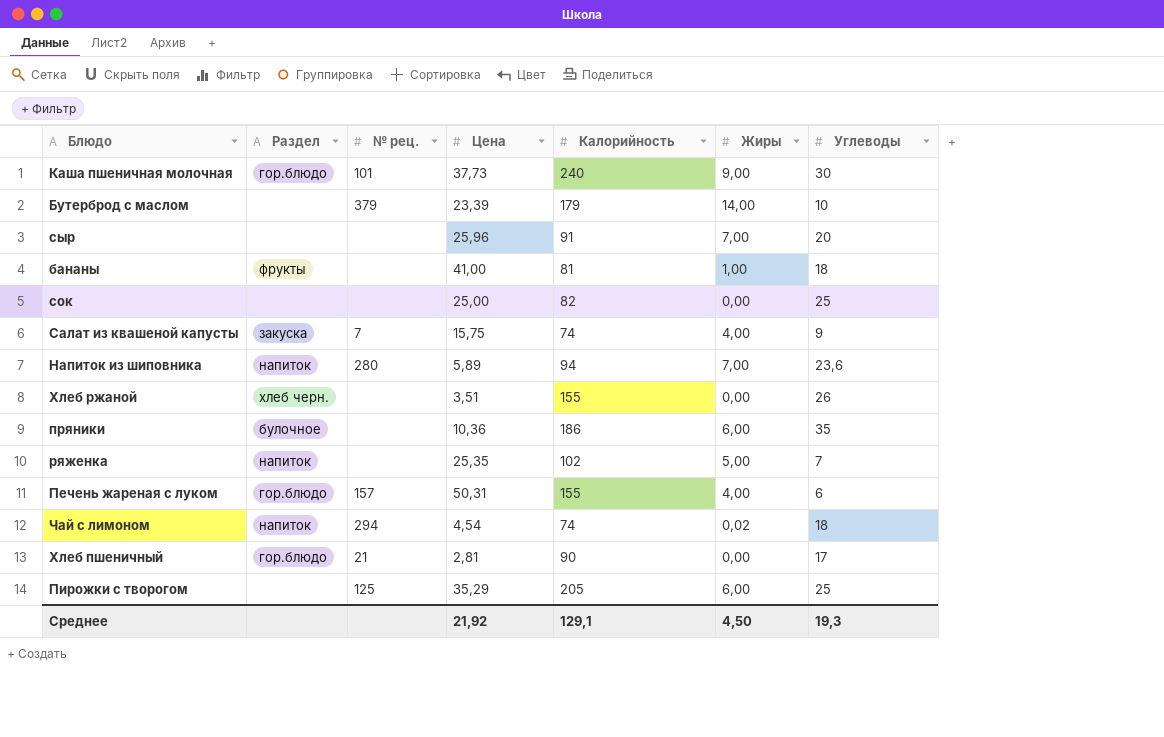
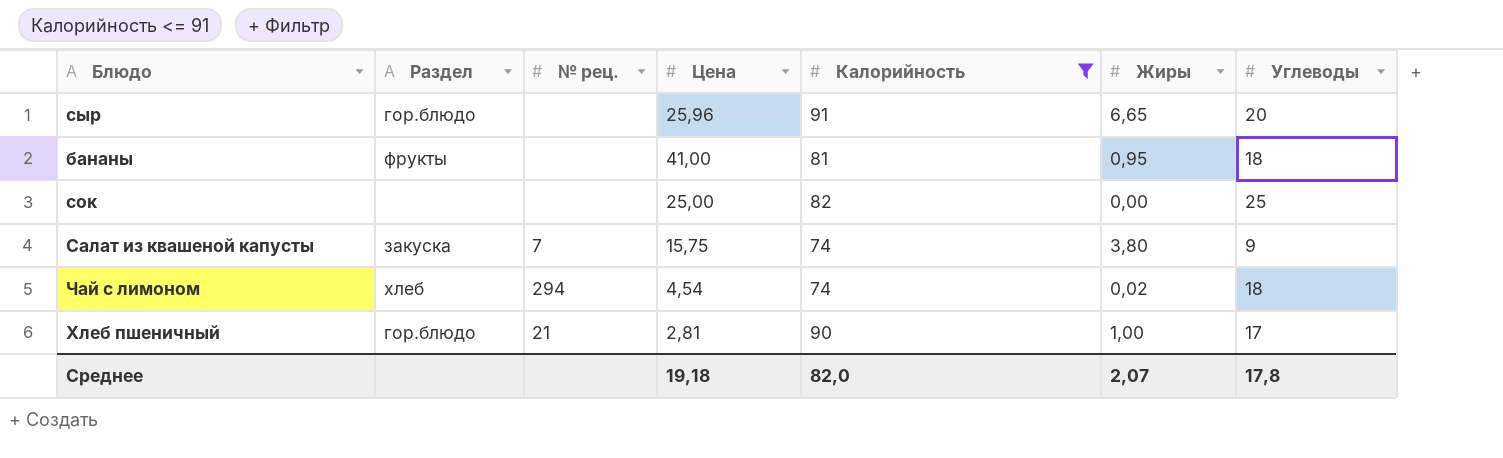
filter: none -> Калорийность <= 91
сыр | Раздел: none -> гор.блюдо
сыр | Жиры: 7,00 -> 6,65
бананы | Жиры: 1,00 -> 0,95
Салат из квашеной капусты | Жиры: 4,00 -> 3,80
Чай с лимоном | Раздел: напиток -> хлеб
Хлеб пшеничный | Жиры: 0,00 -> 1,00
Среднее | Цена: 21,92 -> 19,18
Среднее | Калорийность: 129,1 -> 82,0
Среднее | Жиры: 4,50 -> 2,07
Среднее | Углеводы: 19,3 -> 17,8

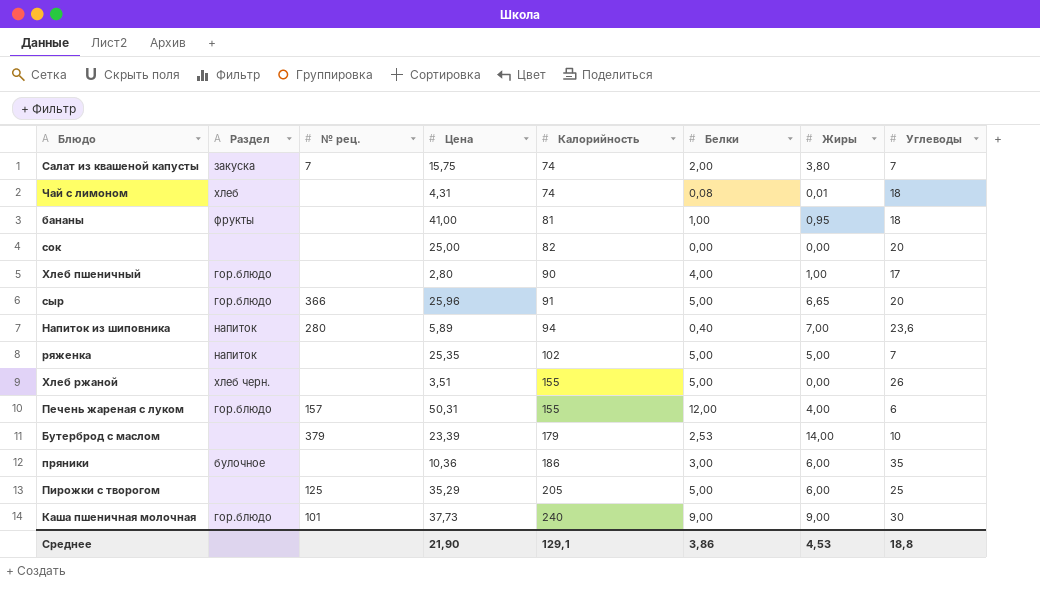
filter: Калорийность <= 91 -> none
row order: none -> Калорийность ascending
column Белки | position: none -> 6
Салат из квашеной капусты | Углеводы: 9 -> 7
Чай с лимоном | № рец.: 294 -> none
Чай с лимоном | Цена: 4,54 -> 4,31
Чай с лимоном | Жиры: 0,02 -> 0,01
сок | Углеводы: 25 -> 20
Хлеб пшеничный | № рец.: 21 -> none
Хлеб пшеничный | Цена: 2,81 -> 2,80
сыр | № рец.: none -> 366
Среднее | Цена: 19,18 -> 21,90
Среднее | Калорийность: 82,0 -> 129,1
Среднее | Жиры: 2,07 -> 4,53
Среднее | Углеводы: 17,8 -> 18,8

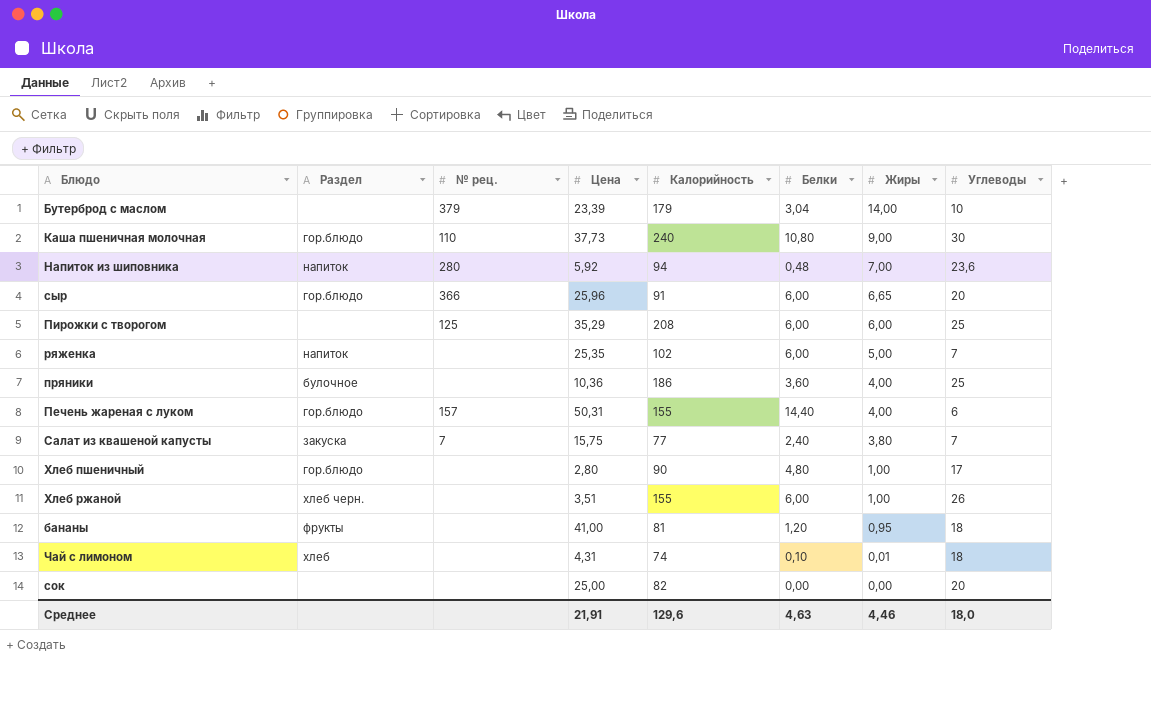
row order: Калорийность ascending -> Жиры descending
Бутерброд с маслом | Белки: 2,53 -> 3,04
Каша пшеничная молочная | № рец.: 101 -> 110
Каша пшеничная молочная | Белки: 9,00 -> 10,80
Напиток из шиповника | Цена: 5,89 -> 5,92
Напиток из шиповника | Белки: 0,40 -> 0,48
сыр | Белки: 5,00 -> 6,00
Пирожки с творогом | Калорийность: 205 -> 208
Пирожки с творогом | Белки: 5,00 -> 6,00
ряженка | Белки: 5,00 -> 6,00
пряники | Белки: 3,00 -> 3,60
пряники | Жиры: 6,00 -> 4,00
пряники | Углеводы: 35 -> 25
Печень жареная с луком | Белки: 12,00 -> 14,40
Салат из квашеной капусты | Калорийность: 74 -> 77
Салат из квашеной капусты | Белки: 2,00 -> 2,40
Хлеб пшеничный | Белки: 4,00 -> 4,80
Хлеб ржаной | Белки: 5,00 -> 6,00
Хлеб ржаной | Жиры: 0,00 -> 1,00
бананы | Белки: 1,00 -> 1,20
Чай с лимоном | Белки: 0,08 -> 0,10
Среднее | Цена: 21,90 -> 21,91
Среднее | Калорийность: 129,1 -> 129,6
Среднее | Белки: 3,86 -> 4,63
Среднее | Жиры: 4,53 -> 4,46
Среднее | Углеводы: 18,8 -> 18,0

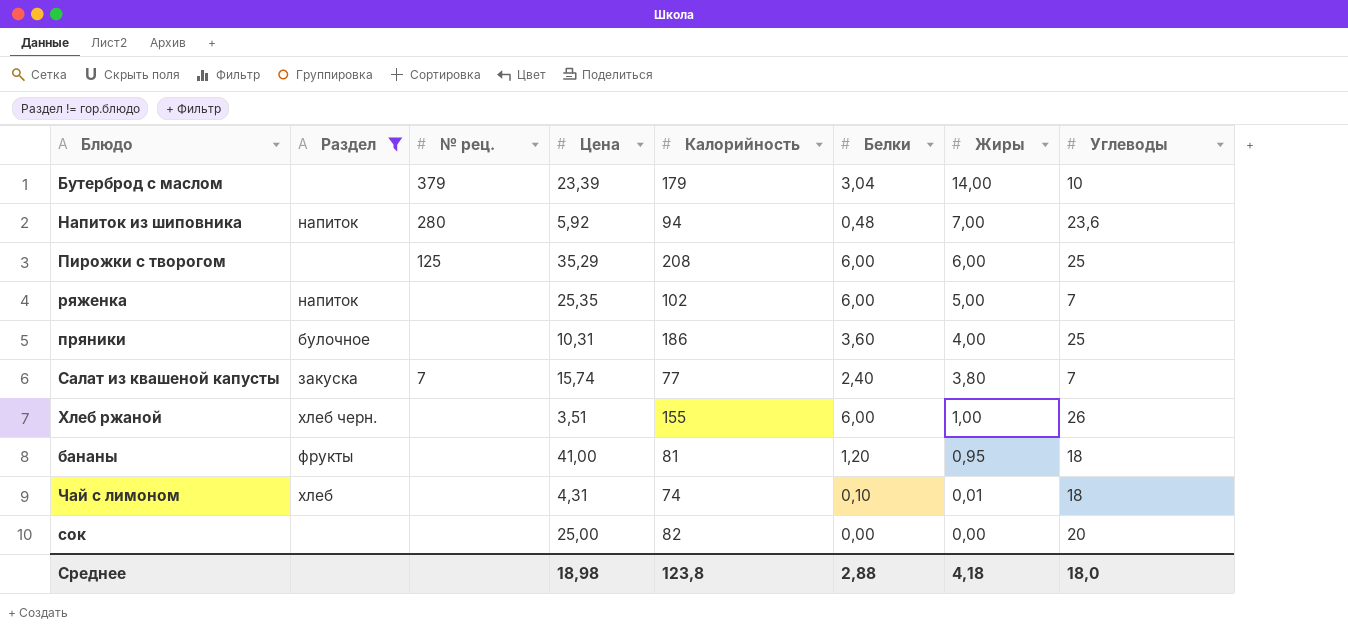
filter: none -> Раздел != гор.блюдо
пряники | Цена: 10,36 -> 10,31
Салат из квашеной капусты | Цена: 15,75 -> 15,74
Среднее | Цена: 21,91 -> 18,98
Среднее | Калорийность: 129,6 -> 123,8
Среднее | Белки: 4,63 -> 2,88
Среднее | Жиры: 4,46 -> 4,18

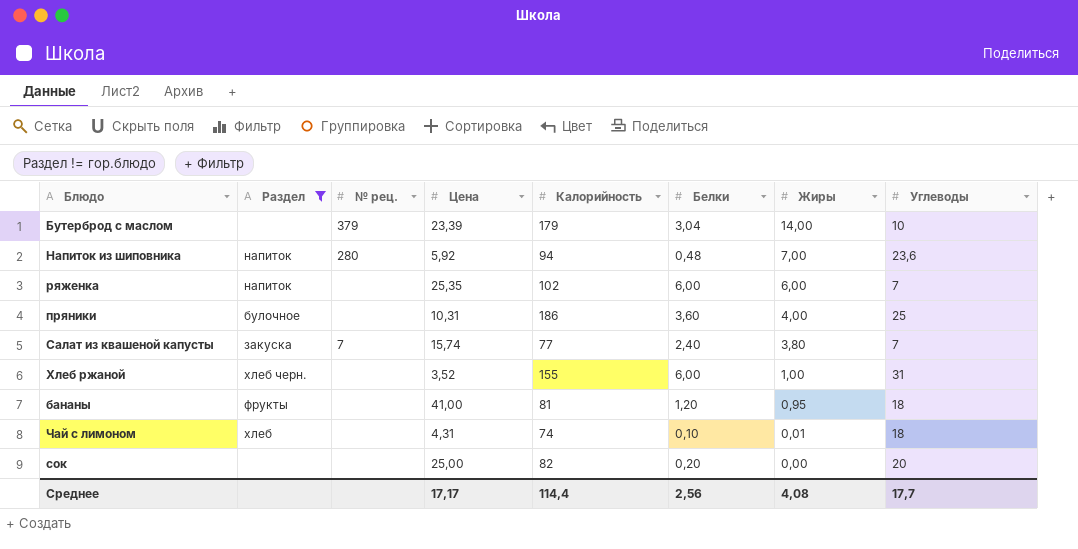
row Пирожки с творогом: none | 125 | 35,29 | 208 | 6,00 | 6,00 | 25 -> none
ряженка | Жиры: 5,00 -> 6,00
Хлеб ржаной | Цена: 3,51 -> 3,52
Хлеб ржаной | Углеводы: 26 -> 31
сок | Белки: 0,00 -> 0,20
Среднее | Цена: 18,98 -> 17,17
Среднее | Калорийность: 123,8 -> 114,4
Среднее | Белки: 2,88 -> 2,56
Среднее | Жиры: 4,18 -> 4,08
Среднее | Углеводы: 18,0 -> 17,7

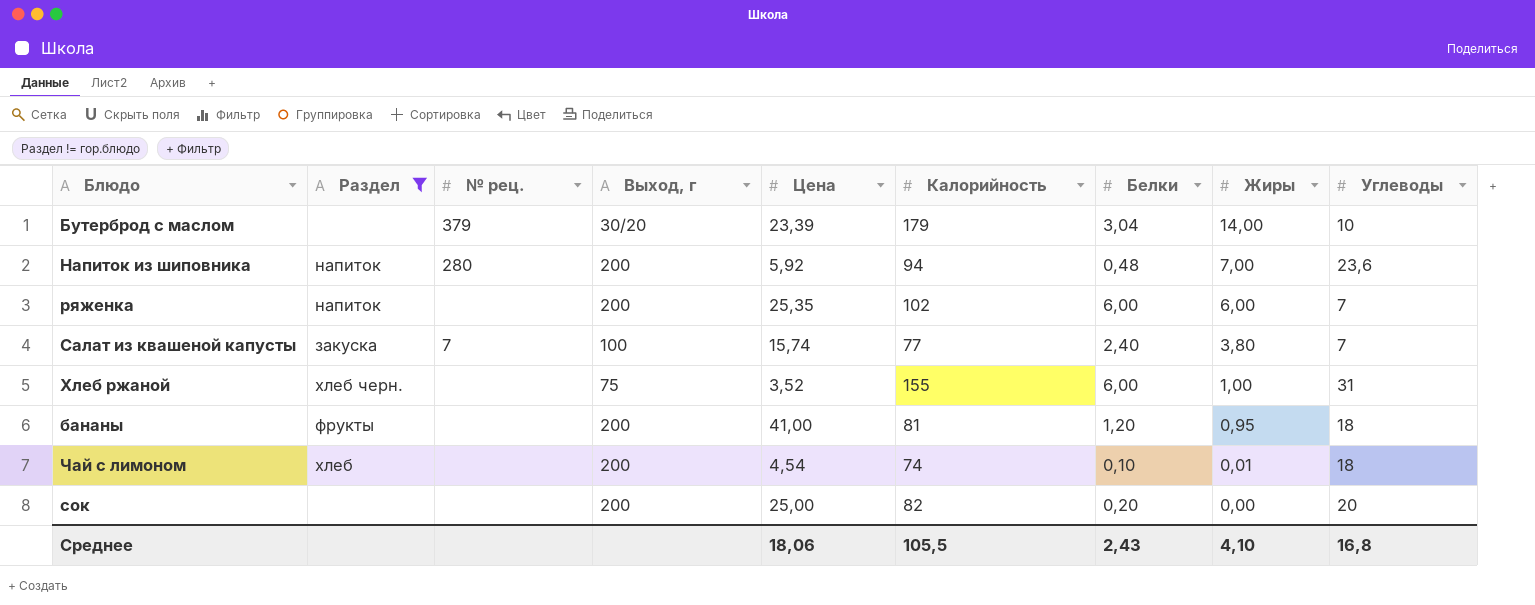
column Выход, г | position: none -> 4
row пряники: булочное | none | 10,31 | 186 | 3,60 | 4,00 | 25 -> none
Чай с лимоном | Цена: 4,31 -> 4,54
Среднее | Цена: 17,17 -> 18,06
Среднее | Калорийность: 114,4 -> 105,5
Среднее | Белки: 2,56 -> 2,43
Среднее | Жиры: 4,08 -> 4,10
Среднее | Углеводы: 17,7 -> 16,8

